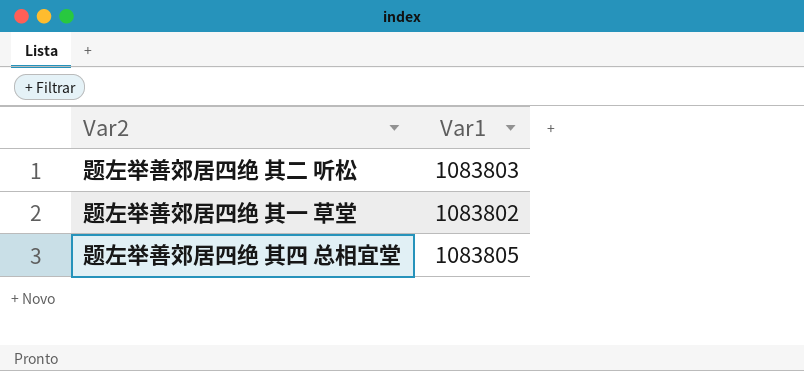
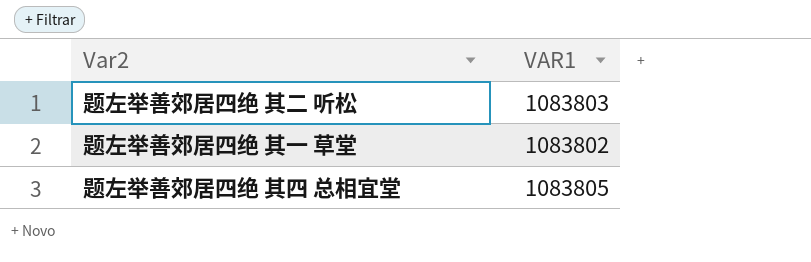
column name: Var1 -> VAR1

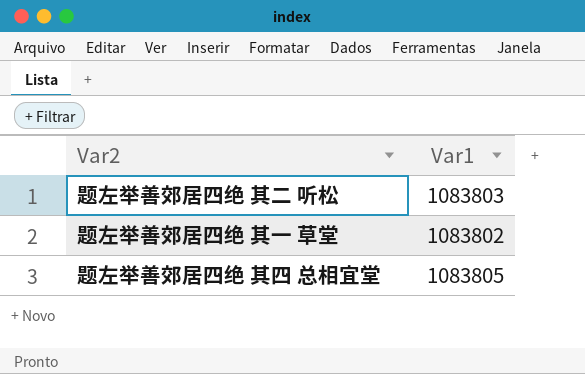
column name: VAR1 -> Var1

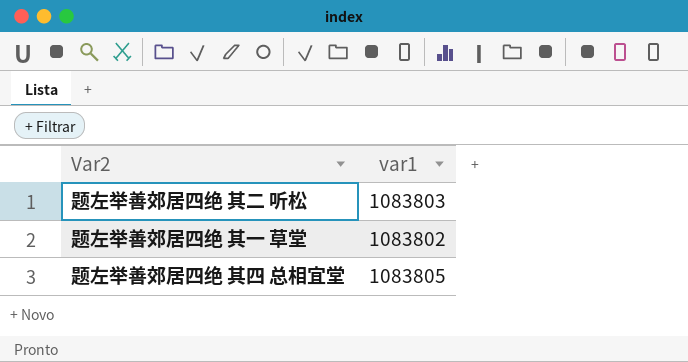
column name: Var1 -> var1

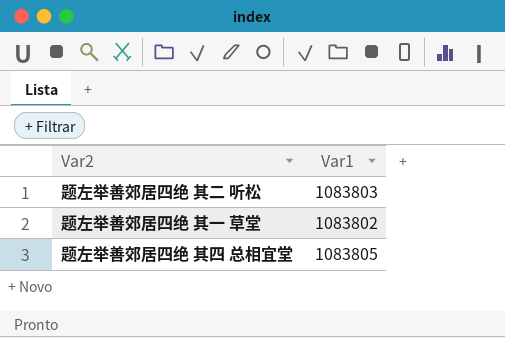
column name: var1 -> Var1

